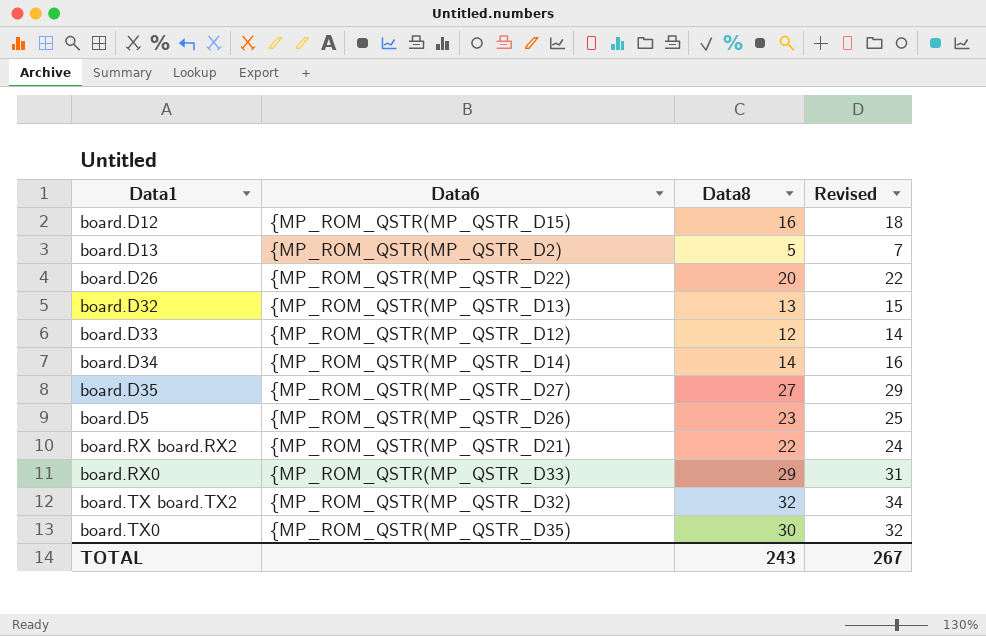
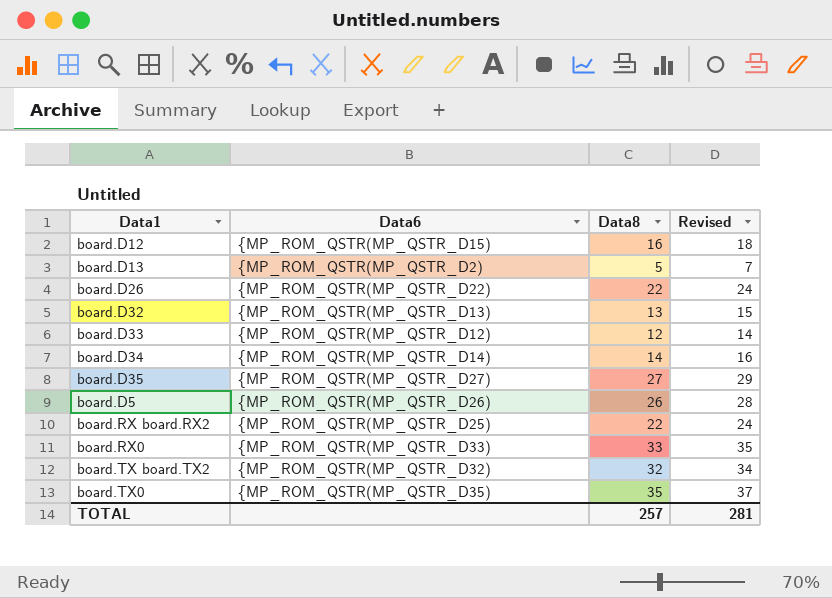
board.D26 | Data8: 20 -> 22
board.D26 | Revised: 22 -> 24
board.D5 | Data8: 23 -> 26
board.D5 | Revised: 25 -> 28
board.RX board.RX2 | Data6: {MP_ROM_QSTR(MP_QSTR_D21) -> {MP_ROM_QSTR(MP_QSTR_D25)
board.RX0 | Data8: 29 -> 33
board.RX0 | Revised: 31 -> 35
board.TX0 | Data8: 30 -> 35
board.TX0 | Revised: 32 -> 37
TOTAL | Data8: 243 -> 257
TOTAL | Revised: 267 -> 281

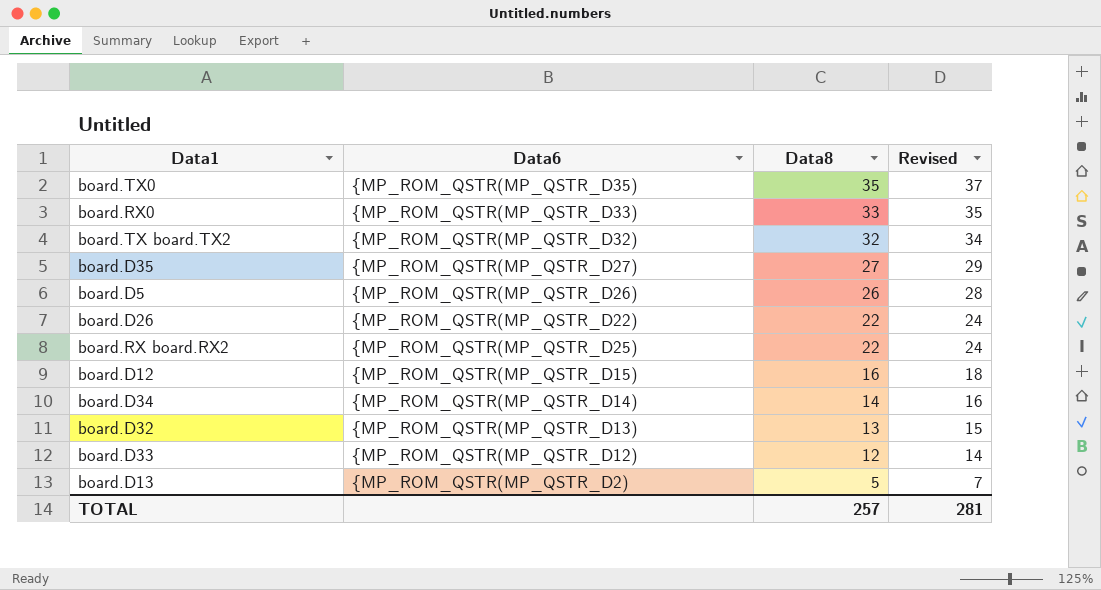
row order: none -> Data8 descending

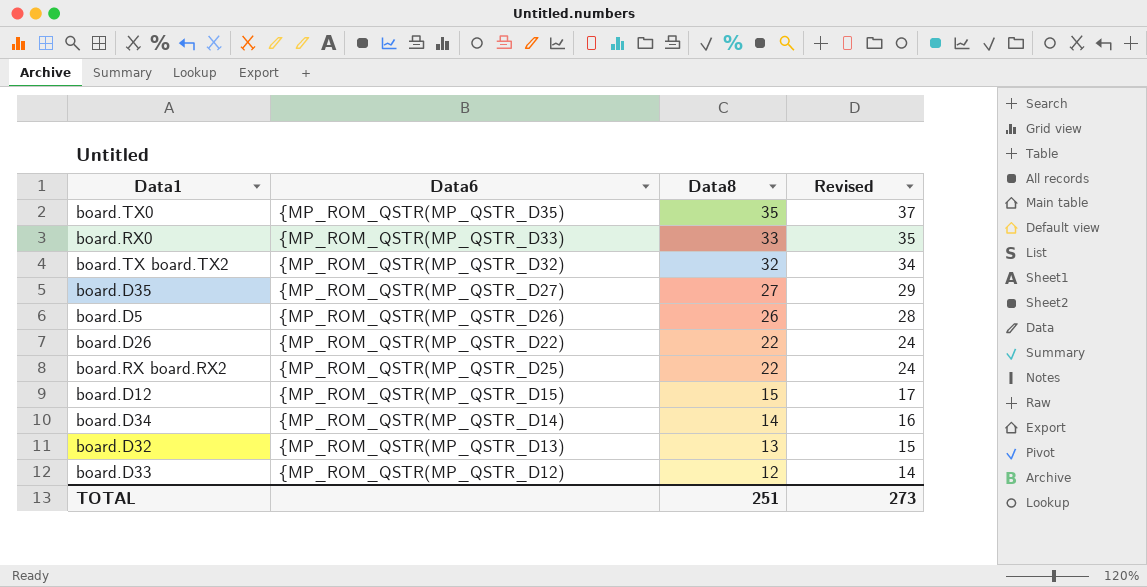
row board.D13: {MP_ROM_QSTR(MP_QSTR_D2) | 5 | 7 -> none
board.D12 | Data8: 16 -> 15
board.D12 | Revised: 18 -> 17
TOTAL | Data8: 257 -> 251
TOTAL | Revised: 281 -> 273

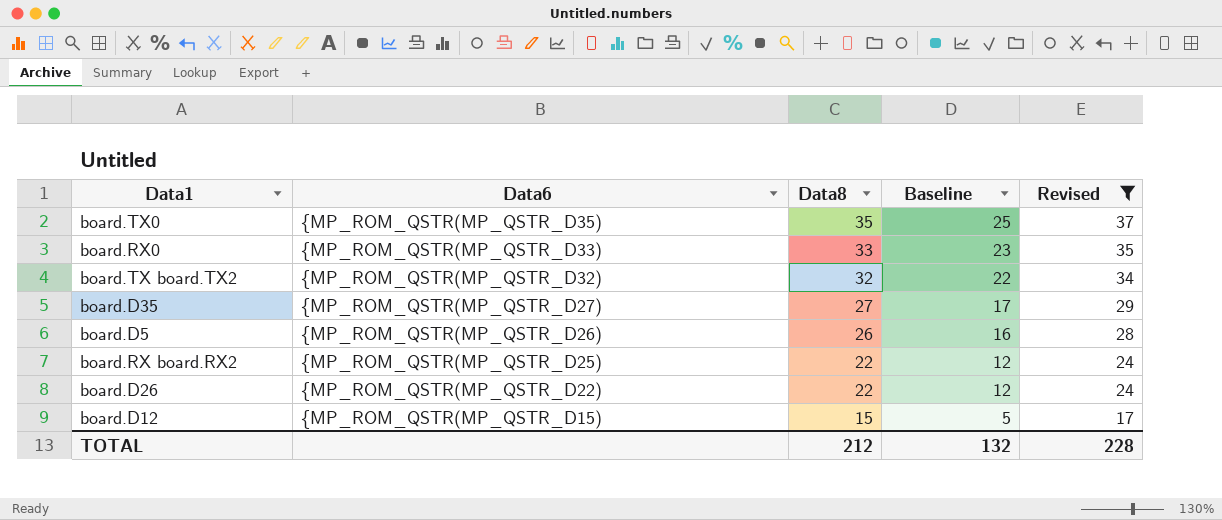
filter: none -> Revised >= 17
row order: Data8 descending -> Data6 descending
column Baseline | formula: none -> [Data8] - 10
TOTAL | Data8: 251 -> 212
TOTAL | Revised: 273 -> 228

